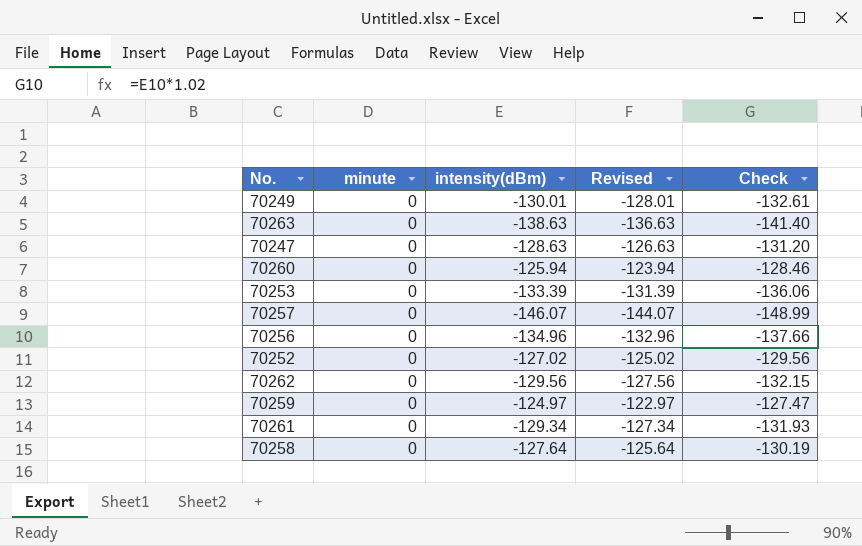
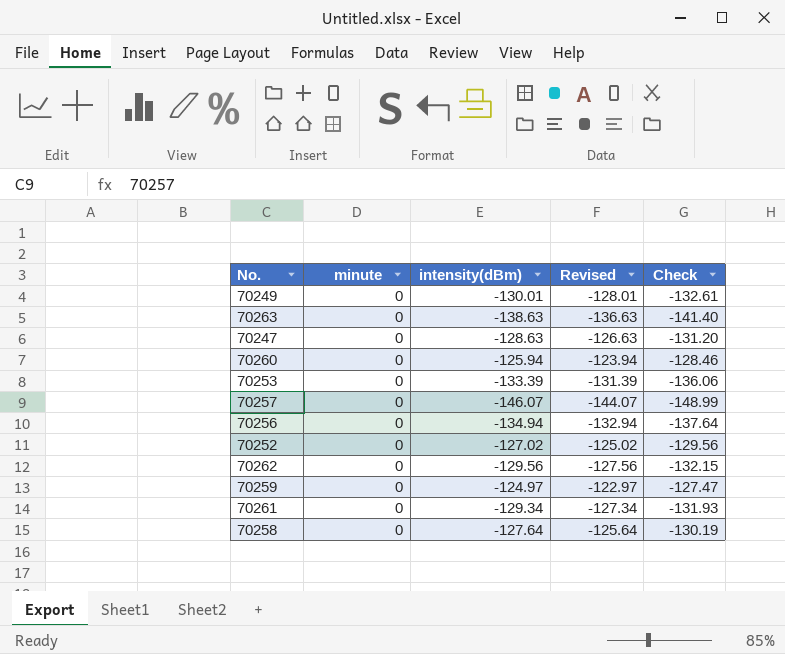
70256 | intensity(dBm): -134.96 -> -134.94
70256 | Revised: -132.96 -> -132.94
70256 | Check: -137.66 -> -137.64

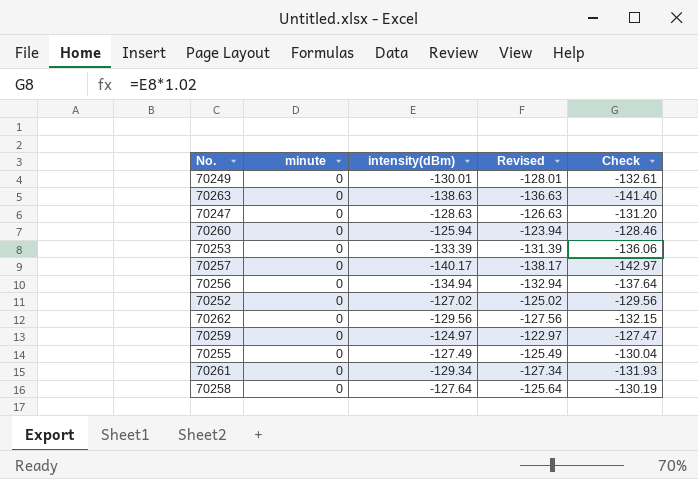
70257 | intensity(dBm): -146.07 -> -140.17
70257 | Revised: -144.07 -> -138.17
70257 | Check: -148.99 -> -142.97
row 70255: none -> 0 | -127.49 | -125.49 | -130.04

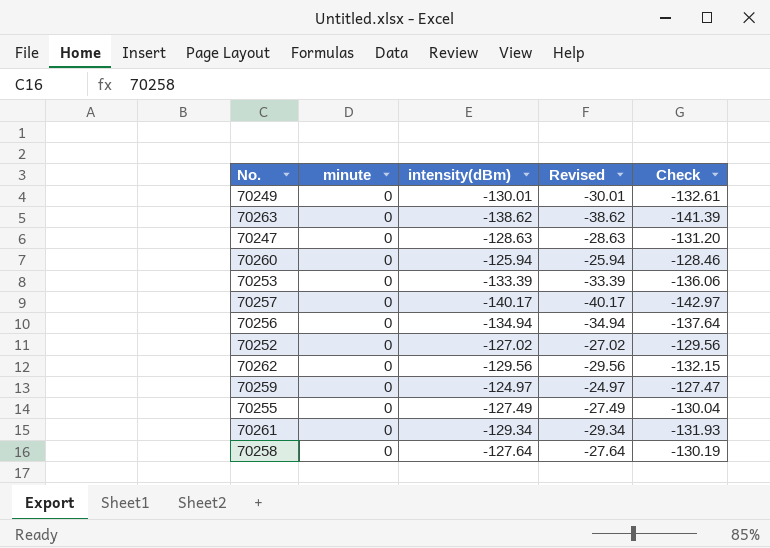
column Revised | formula: [intensity(dBm)] + 2 -> [intensity(dBm)] + 100
70263 | intensity(dBm): -138.63 -> -138.62
70263 | Check: -141.40 -> -141.39

